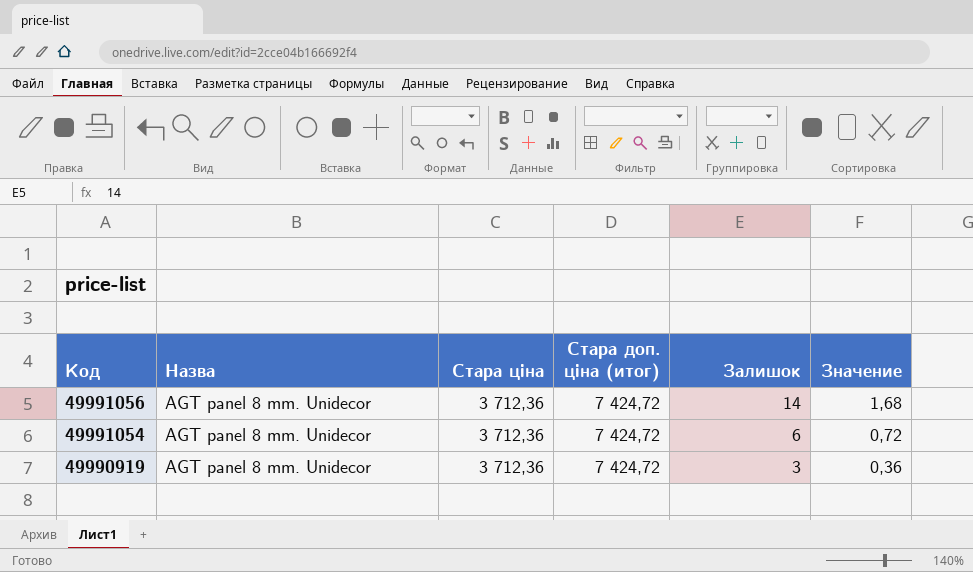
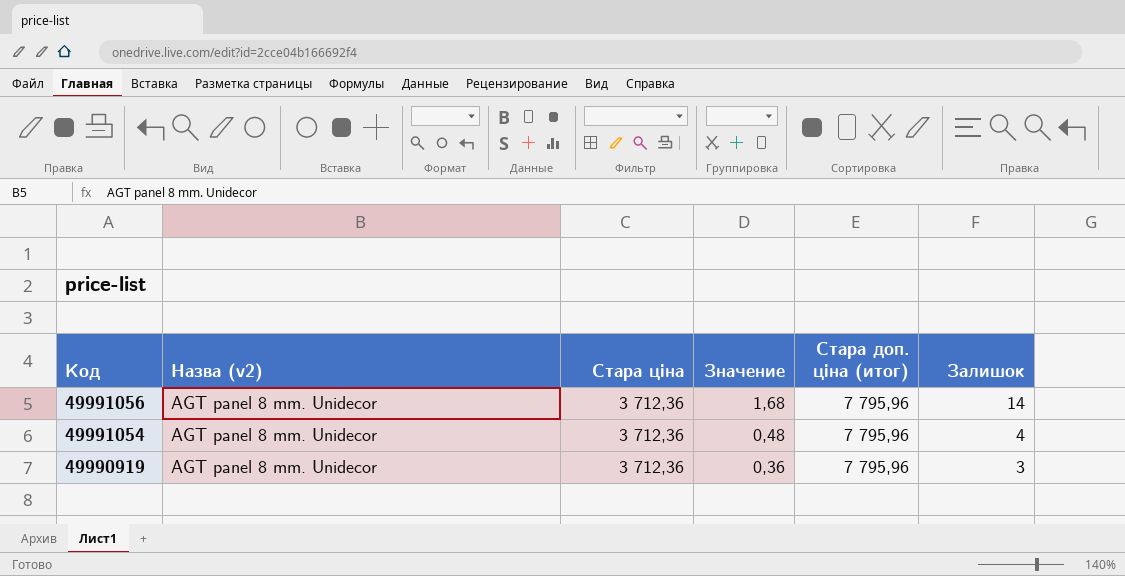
column name: Назва -> Назва (v2)
column Значение | position: 6 -> 4
49991056 | Стара доп. ціна (итог): 7 424,72 -> 7 795,96
49991054 | Значение: 0,72 -> 0,48
49991054 | Стара доп. ціна (итог): 7 424,72 -> 7 795,96
49991054 | Залишок: 6 -> 4
49990919 | Стара доп. ціна (итог): 7 424,72 -> 7 795,96

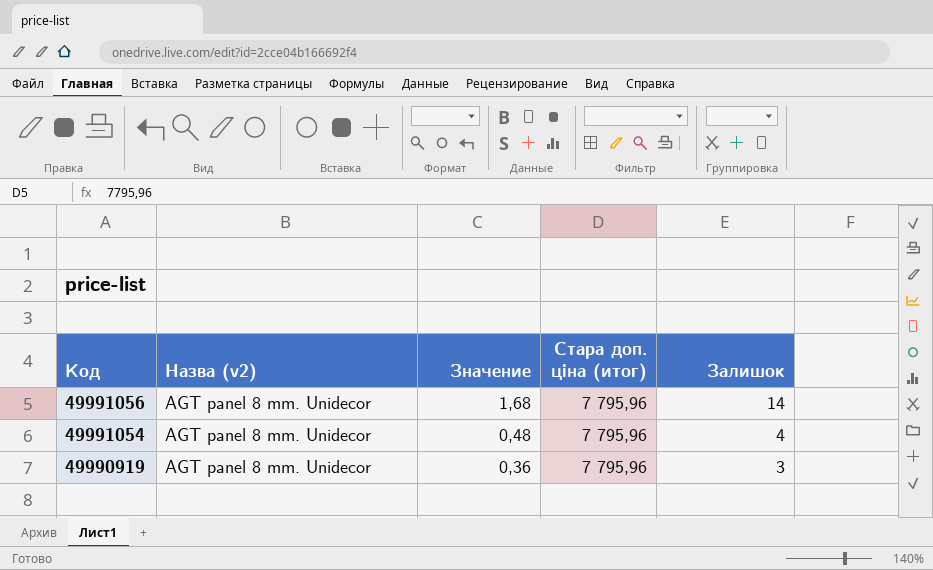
column Стара ціна | position: 3 -> none

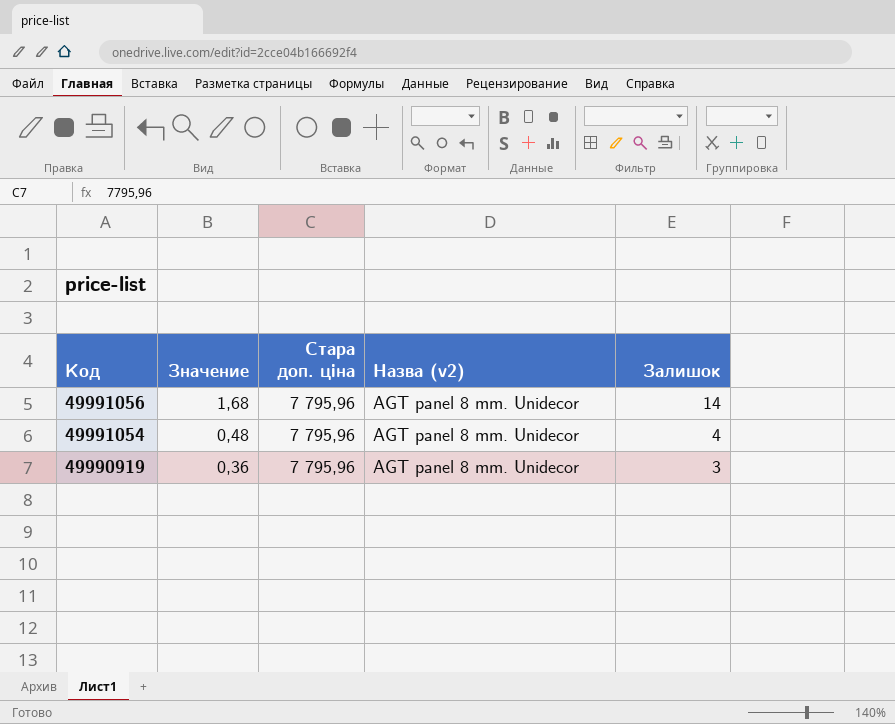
column name: Стара доп. ціна (итог) -> Стара доп. ціна
column Назва (v2) | position: 2 -> 4

